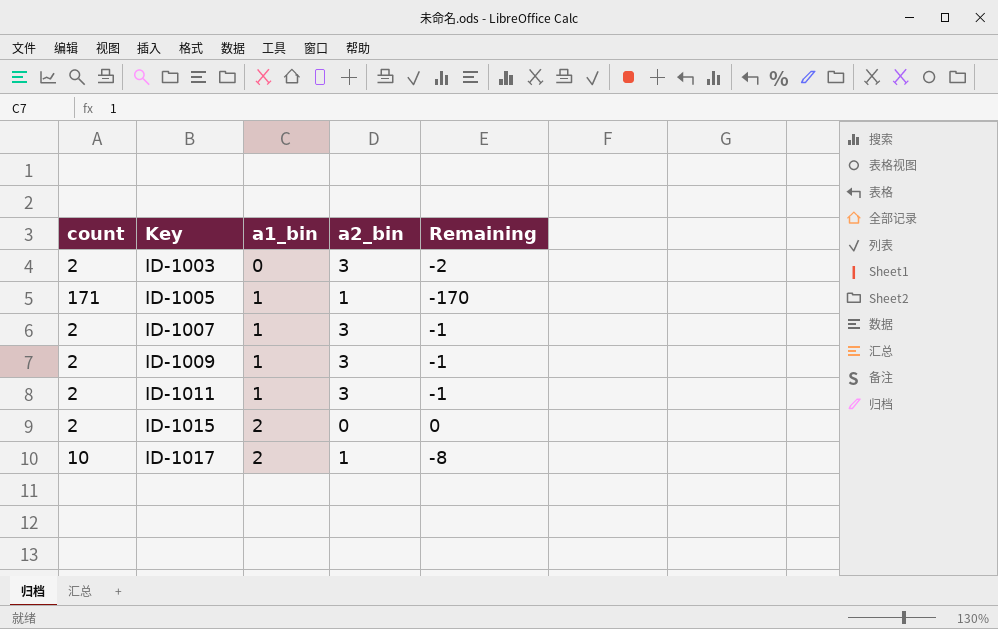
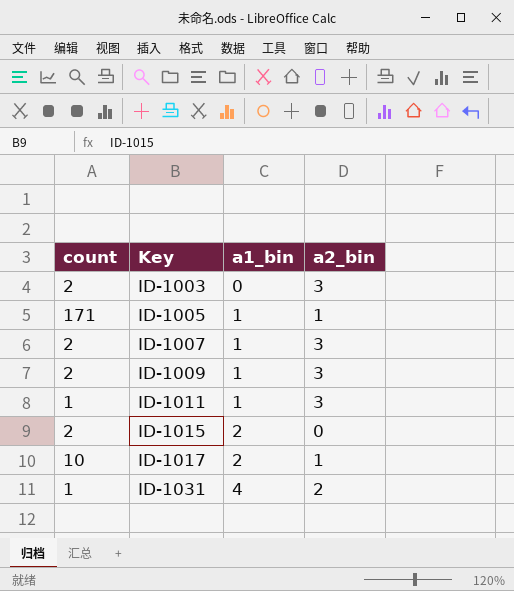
column Remaining | formula: [a1_bin] - [count] -> none
ID-1011 | count: 2 -> 1
row ID-1031: none -> 1 | 4 | 2

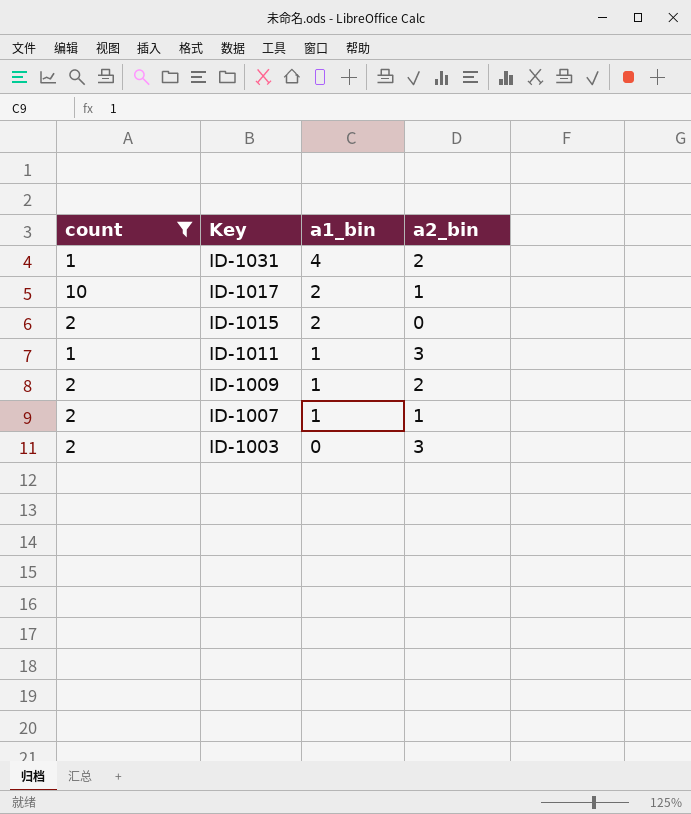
filter: none -> count != 171
row order: Key ascending -> Key descending
ID-1009 | a2_bin: 3 -> 2
ID-1007 | a2_bin: 3 -> 1

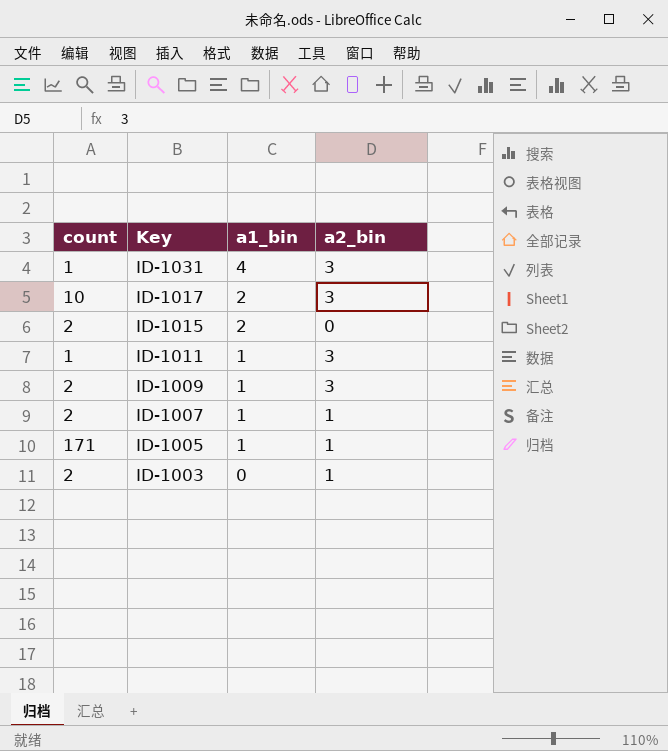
filter: count != 171 -> none
ID-1031 | a2_bin: 2 -> 3
ID-1017 | a2_bin: 1 -> 3
ID-1009 | a2_bin: 2 -> 3
ID-1003 | a2_bin: 3 -> 1

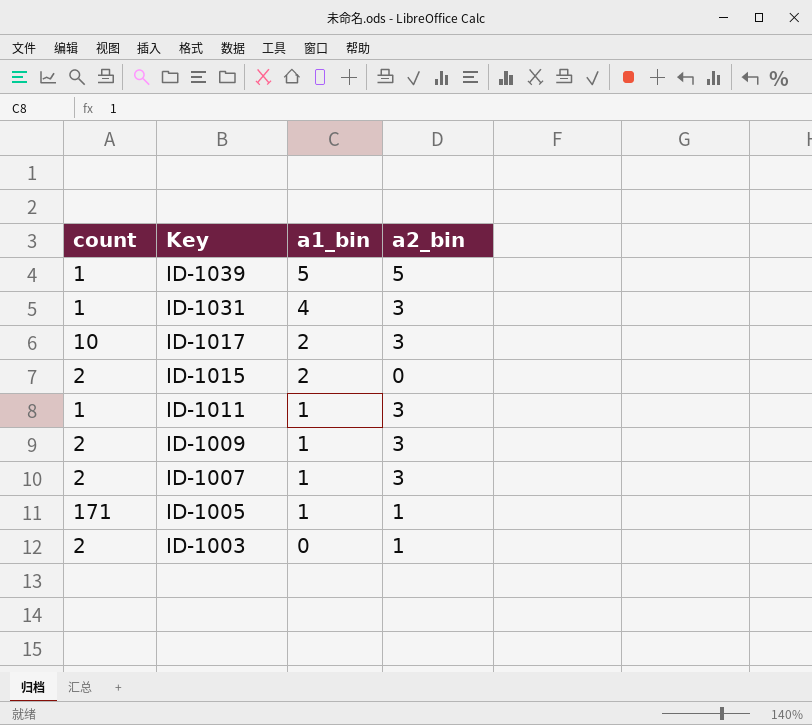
row ID-1039: none -> 1 | 5 | 5
ID-1007 | a2_bin: 1 -> 3

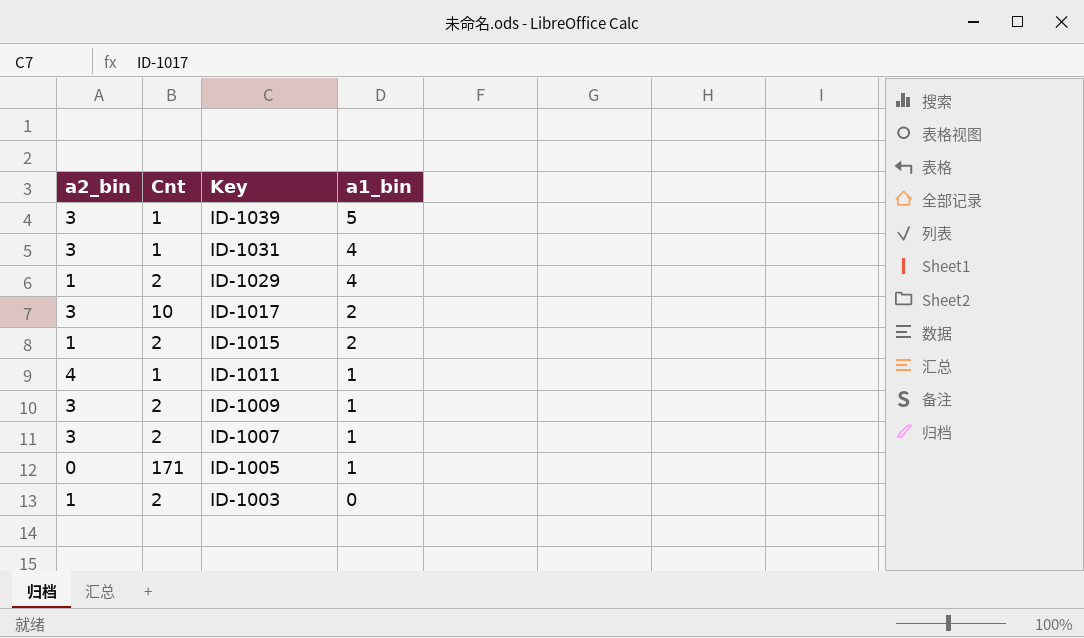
column a2_bin | position: 4 -> 1
column name: count -> Cnt
ID-1039 | a2_bin: 5 -> 3
row ID-1029: none -> 1 | 2 | 4
ID-1015 | a2_bin: 0 -> 1
ID-1011 | a2_bin: 3 -> 4
ID-1005 | a2_bin: 1 -> 0

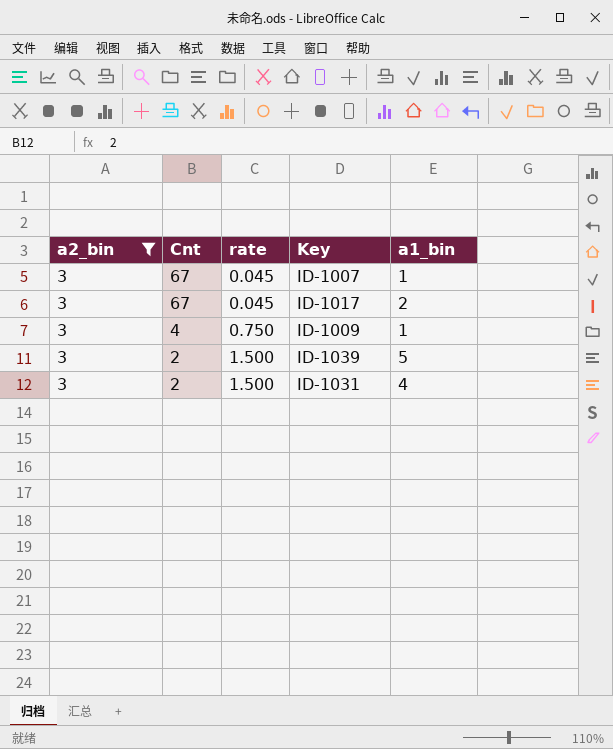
filter: none -> a2_bin = 3
row order: Key descending -> Cnt descending
column rate | formula: none -> [a2_bin] / [Cnt]
ID-1007 | Cnt: 2 -> 67
ID-1017 | Cnt: 10 -> 67
ID-1009 | Cnt: 2 -> 4
ID-1039 | Cnt: 1 -> 2
ID-1031 | Cnt: 1 -> 2

